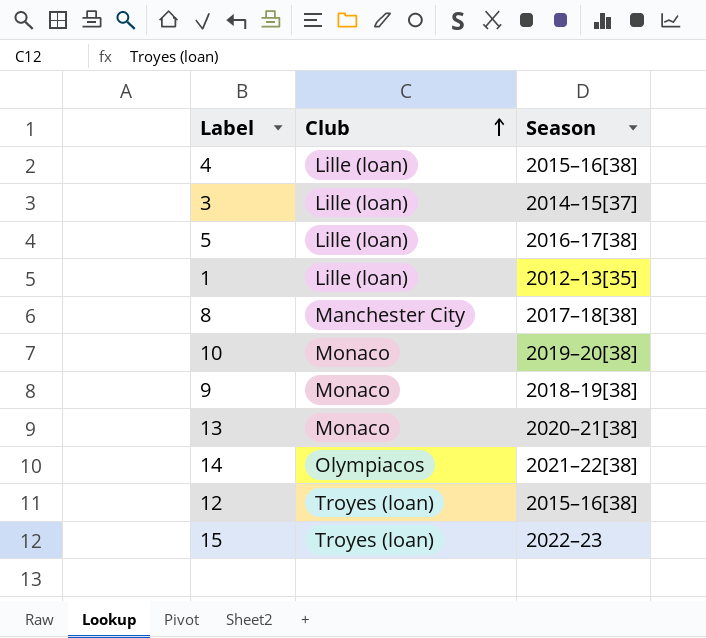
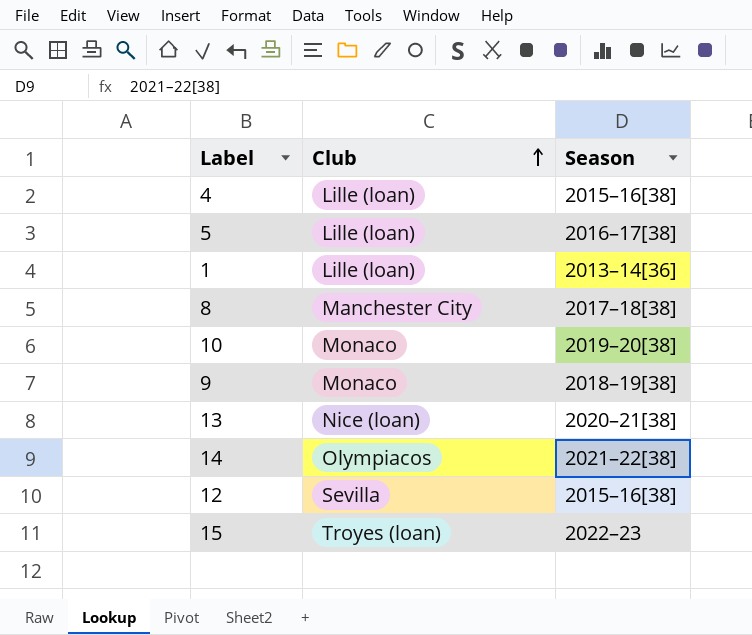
row 3: Lille (loan) | 2014–15[37] -> none
1 | Season: 2012–13[35] -> 2013–14[36]
13 | Club: Monaco -> Nice (loan)
12 | Club: Troyes (loan) -> Sevilla

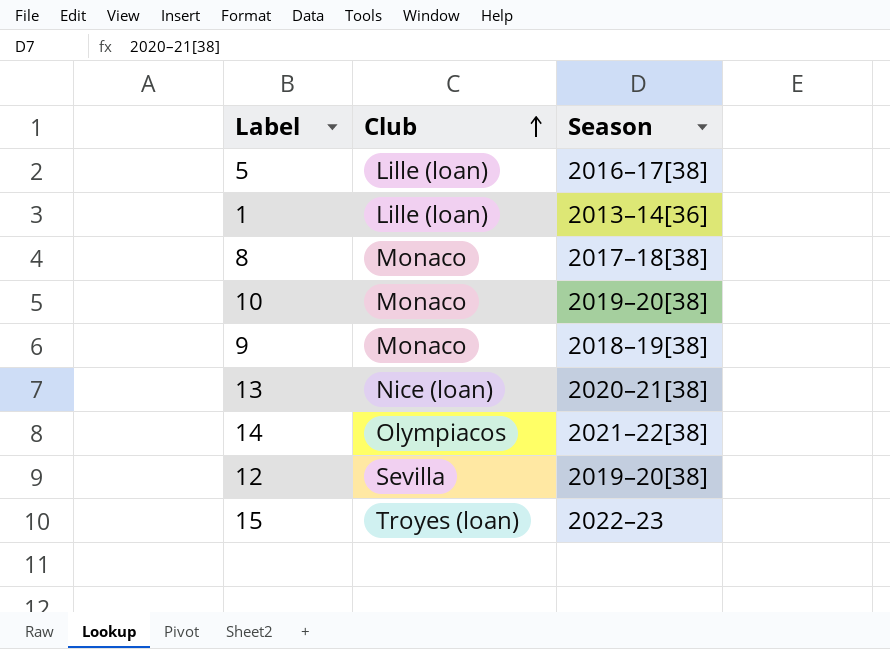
row 4: Lille (loan) | 2015–16[38] -> none
8 | Club: Manchester City -> Monaco
12 | Season: 2015–16[38] -> 2019–20[38]

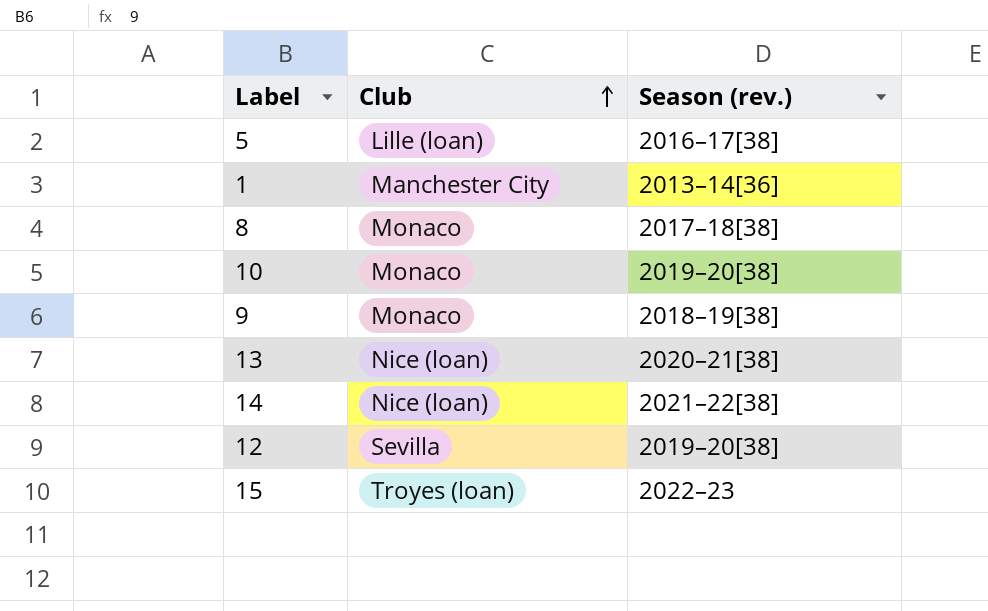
column name: Season -> Season (rev.)
1 | Club: Lille (loan) -> Manchester City
14 | Club: Olympiacos -> Nice (loan)

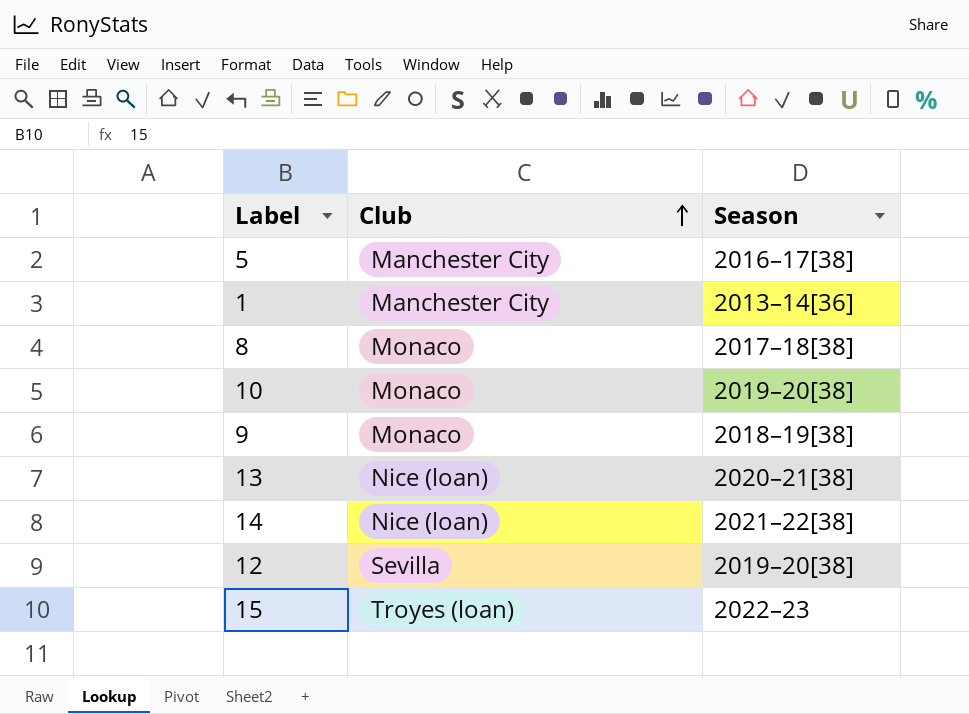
column name: Season (rev.) -> Season
5 | Club: Lille (loan) -> Manchester City

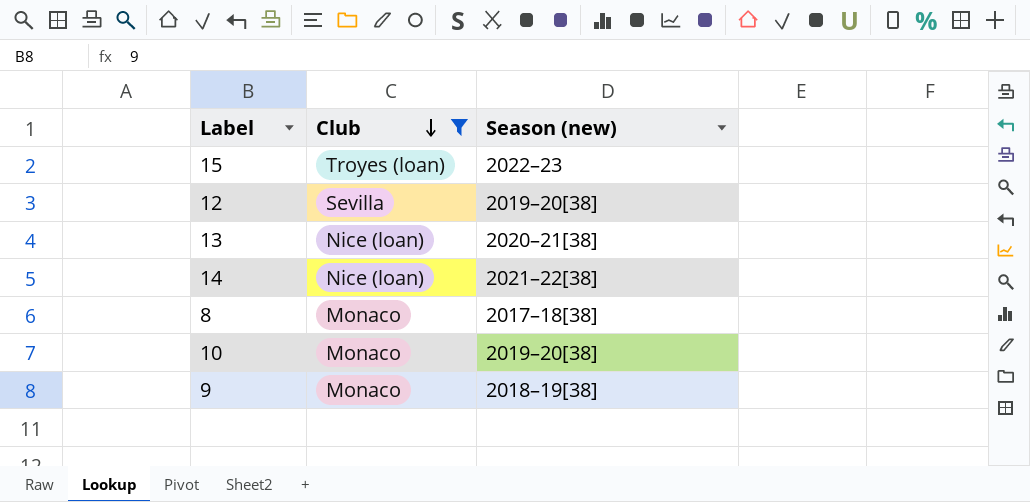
filter: none -> Club != Manchester City
row order: Club ascending -> Club descending
column name: Season -> Season (new)

